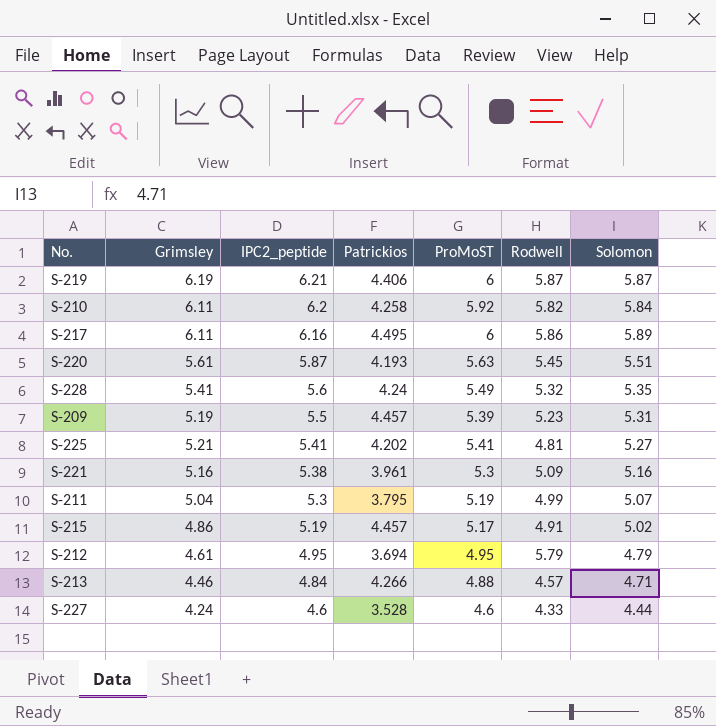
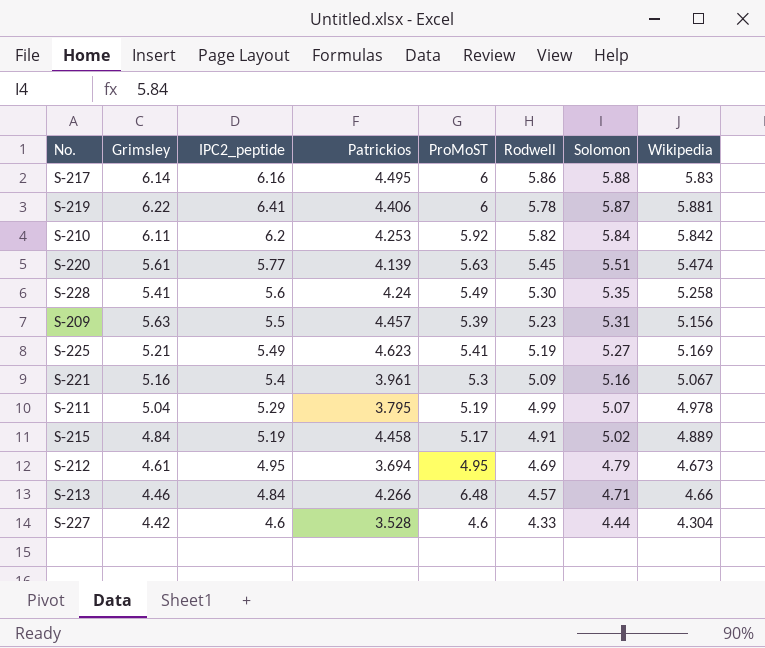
row order: IPC2_peptide descending -> Solomon descending
column Wikipedia | position: none -> 8
S-217 | Grimsley: 6.11 -> 6.14
S-217 | Solomon: 5.89 -> 5.88
S-219 | Grimsley: 6.19 -> 6.22
S-219 | IPC2_peptide: 6.21 -> 6.41
S-219 | Rodwell: 5.87 -> 5.78
S-210 | Patrickios: 4.258 -> 4.253
S-220 | IPC2_peptide: 5.87 -> 5.77
S-220 | Patrickios: 4.193 -> 4.139
S-228 | Rodwell: 5.32 -> 5.30
S-209 | Grimsley: 5.19 -> 5.63
S-225 | IPC2_peptide: 5.41 -> 5.49
S-225 | Patrickios: 4.202 -> 4.623
S-225 | Rodwell: 4.81 -> 5.19
S-221 | IPC2_peptide: 5.38 -> 5.4
S-211 | IPC2_peptide: 5.3 -> 5.29
S-215 | Grimsley: 4.86 -> 4.84
S-215 | Patrickios: 4.457 -> 4.458
S-212 | Rodwell: 5.79 -> 4.69
S-213 | ProMoST: 4.88 -> 6.48
S-227 | Grimsley: 4.24 -> 4.42

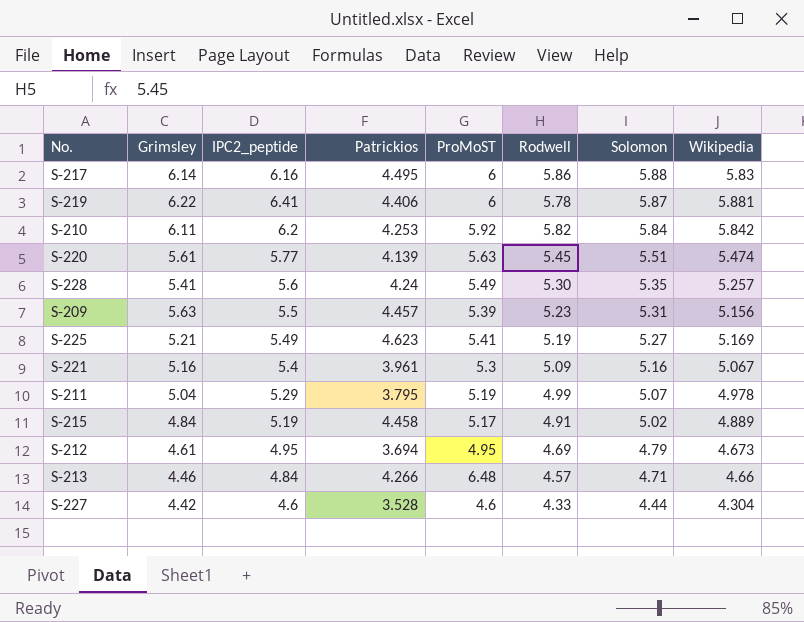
S-228 | Wikipedia: 5.258 -> 5.257

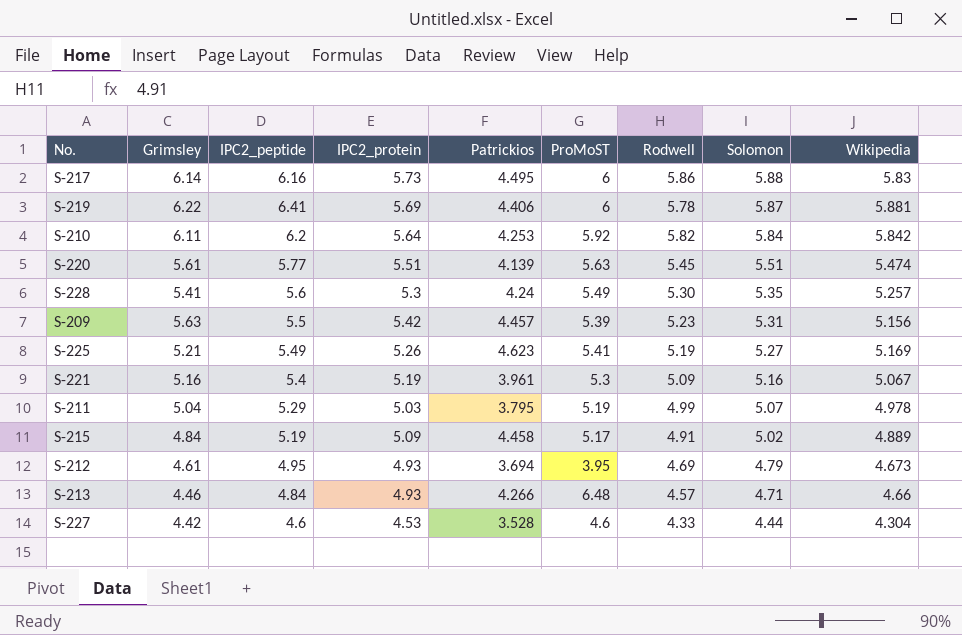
column IPC2_protein | position: none -> 4
S-212 | ProMoST: 4.95 -> 3.95

